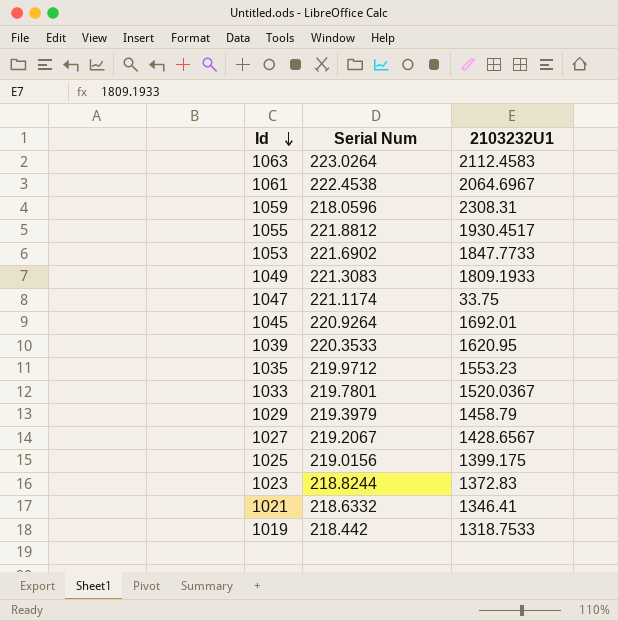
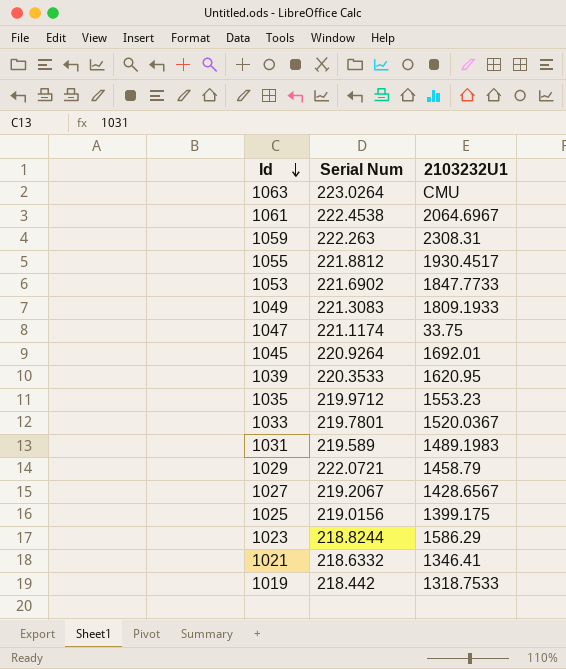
1063 | 2103232U1: 2112.4583 -> CMU
1059 | Serial Num: 218.0596 -> 222.263
row 1031: none -> 219.589 | 1489.1983
1029 | Serial Num: 219.3979 -> 222.0721
1023 | 2103232U1: 1372.83 -> 1586.29

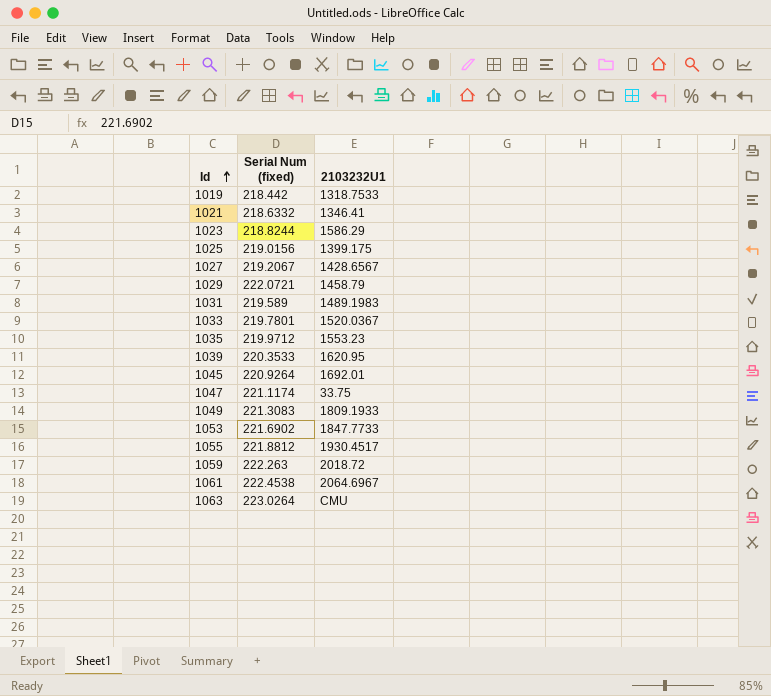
row order: Id descending -> Id ascending
column name: Serial Num -> Serial Num (fixed)
1059 | 2103232U1: 2308.31 -> 2018.72

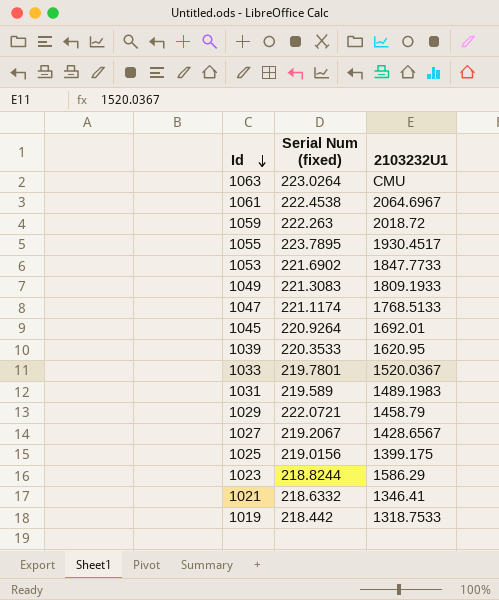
row order: Id ascending -> Id descending
row 1035: 219.9712 | 1553.23 -> none
1055 | Serial Num (fixed): 221.8812 -> 223.7895
1047 | 2103232U1: 33.75 -> 1768.5133

